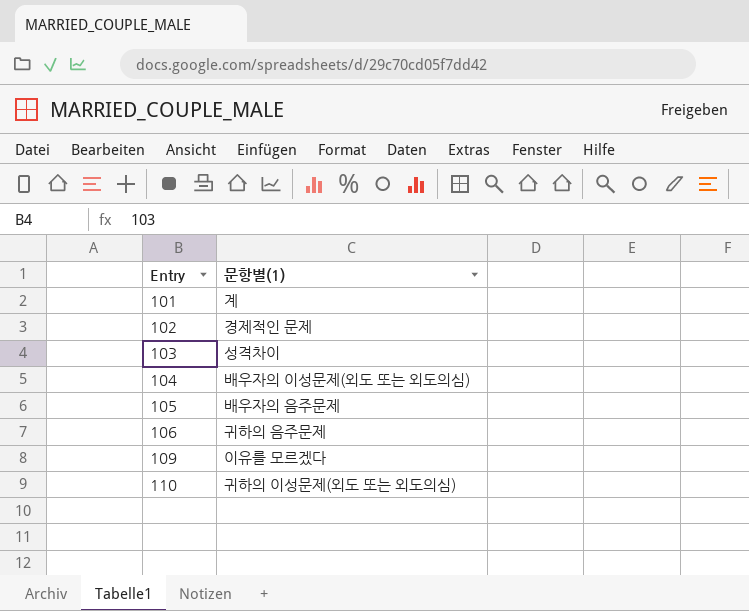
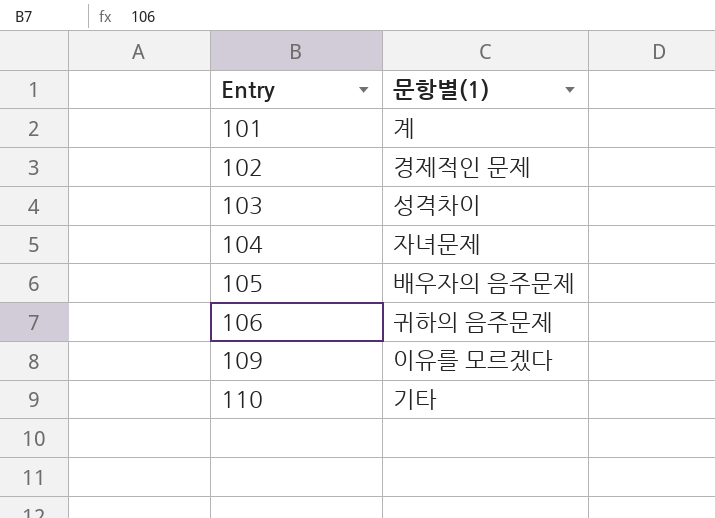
104 | 문항별(1): 배우자의 이성문제(외도 또는 외도의심) -> 자녀문제
110 | 문항별(1): 귀하의 이성문제(외도 또는 외도의심) -> 기타

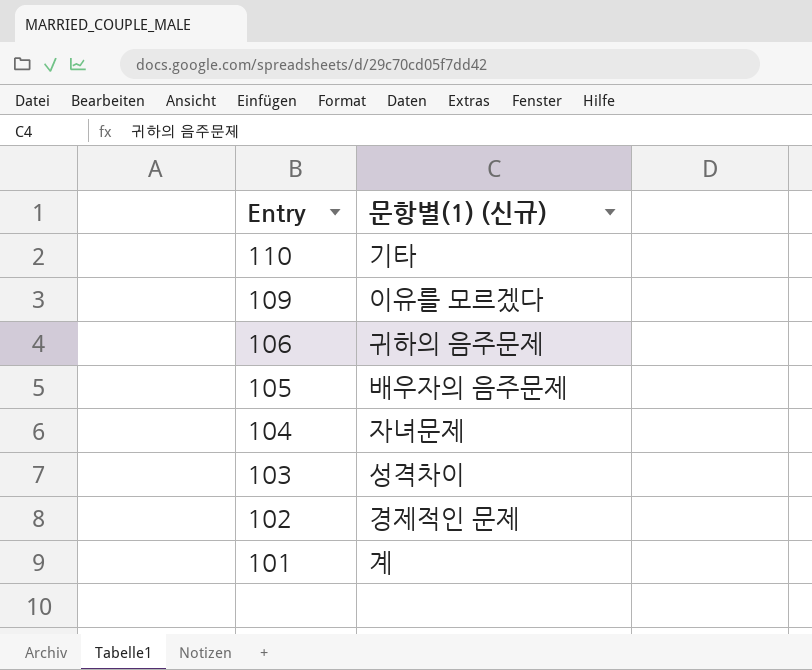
row order: Entry ascending -> Entry descending
column name: 문항별(1) -> 문항별(1) (신규)

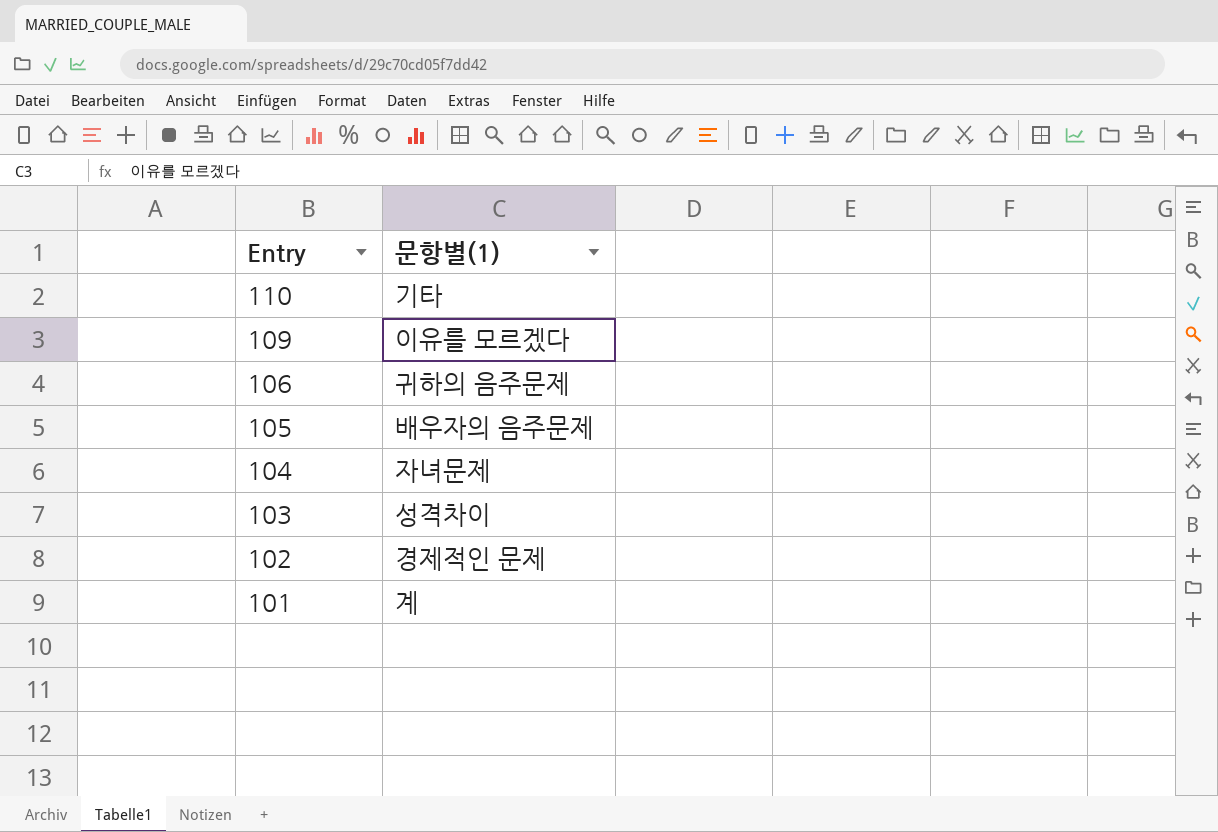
column name: 문항별(1) (신규) -> 문항별(1)

